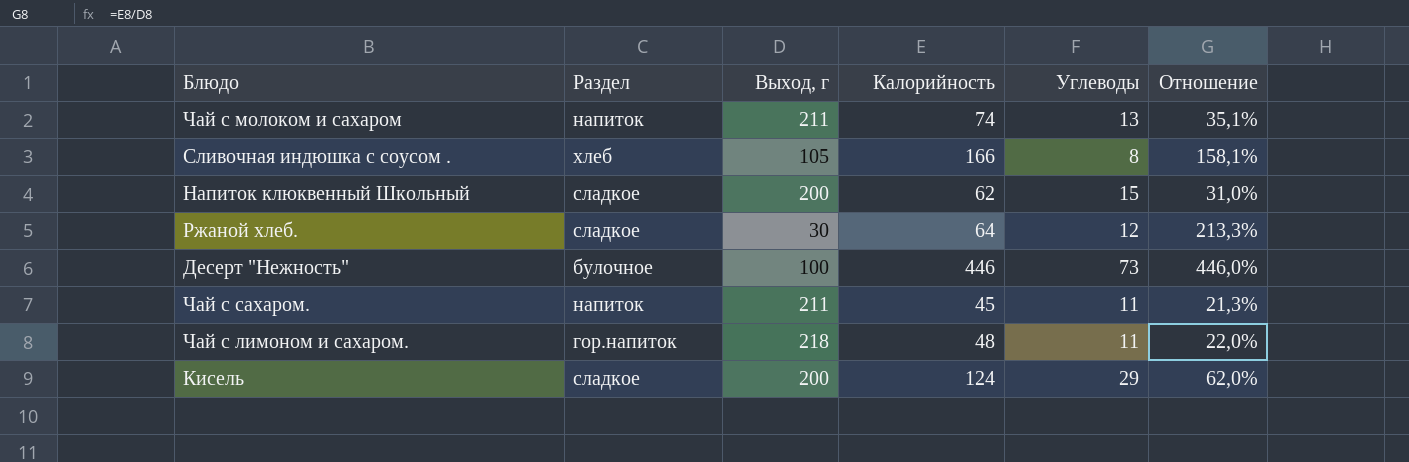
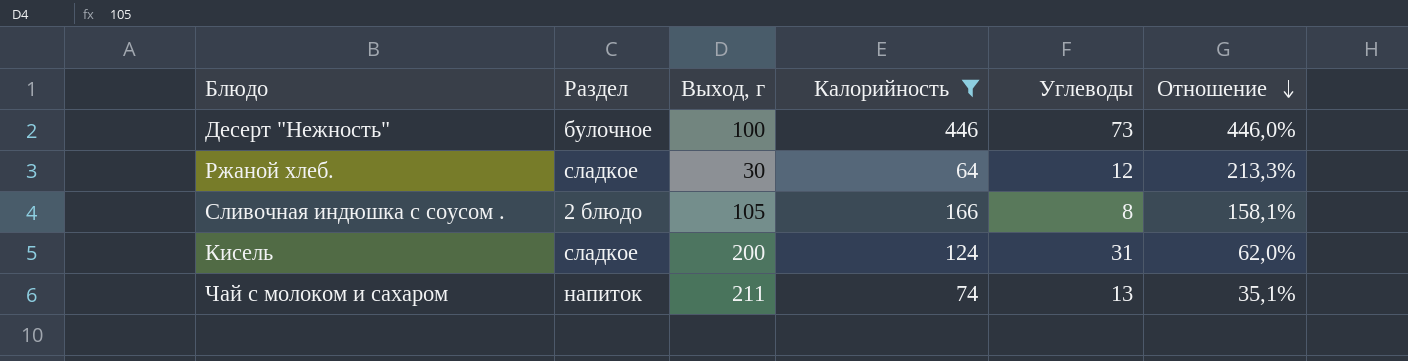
filter: none -> Калорийность >= 64
row order: none -> Отношение descending
Сливочная индюшка с соусом . | Раздел: хлеб -> 2 блюдо
Кисель | Углеводы: 29 -> 31

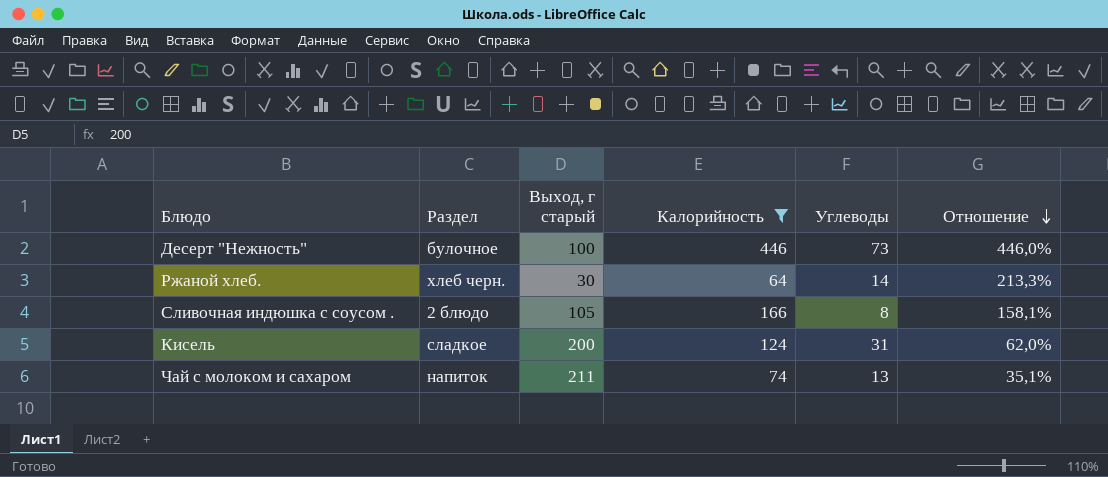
column name: Выход, г -> Выход, г старый
Ржаной хлеб. | Раздел: сладкое -> хлеб черн.
Ржаной хлеб. | Углеводы: 12 -> 14

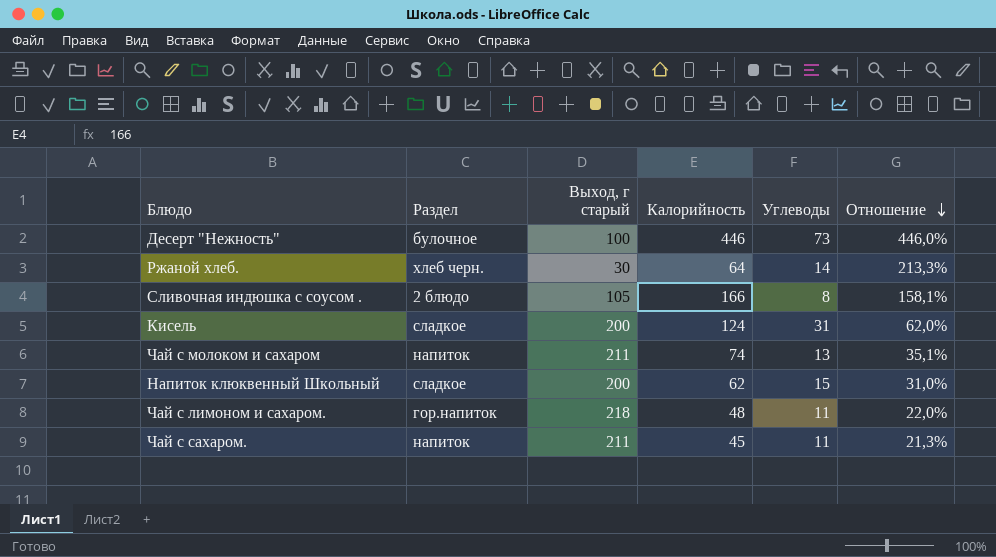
filter: Калорийность >= 64 -> none

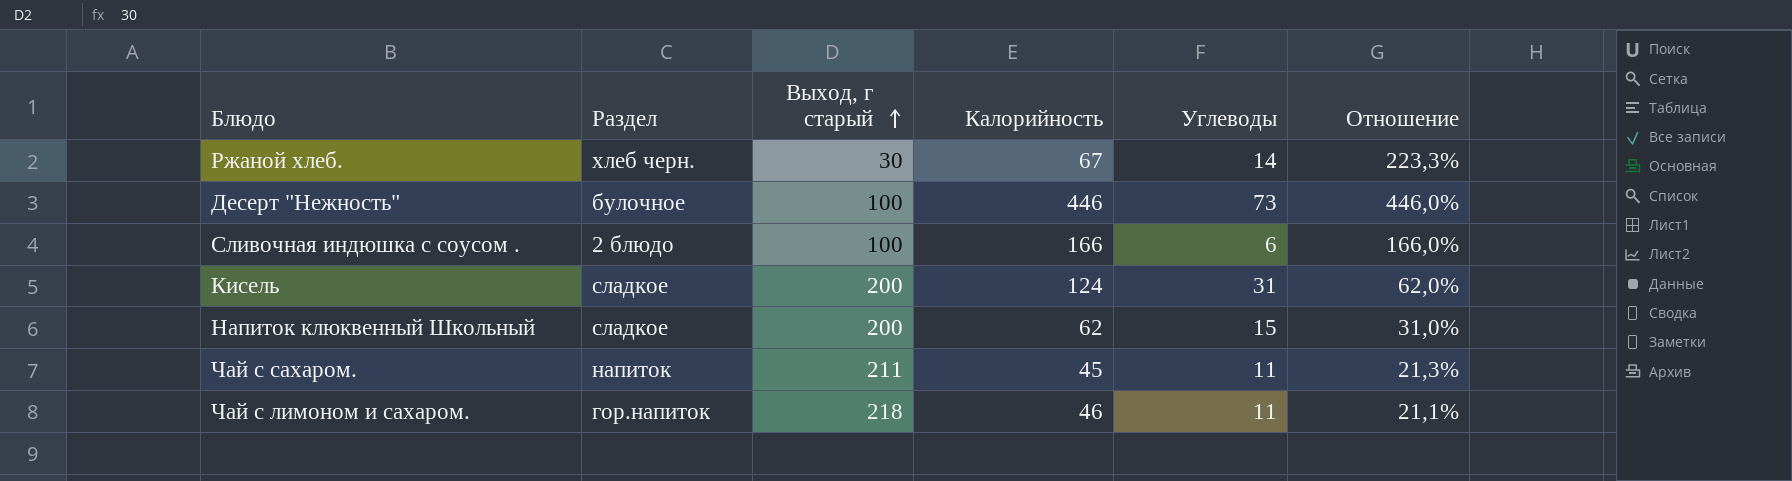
row order: Отношение descending -> Выход, г старый ascending
row Чай с молоком и сахаром: напиток | 211 | 74 | 13 | 35,1% -> none
Ржаной хлеб. | Калорийность: 64 -> 67
Ржаной хлеб. | Отношение: 213,3% -> 223,3%
Сливочная индюшка с соусом . | Выход, г старый: 105 -> 100
Сливочная индюшка с соусом . | Углеводы: 8 -> 6
Сливочная индюшка с соусом . | Отношение: 158,1% -> 166,0%
Чай с лимоном и сахаром. | Калорийность: 48 -> 46
Чай с лимоном и сахаром. | Отношение: 22,0% -> 21,1%

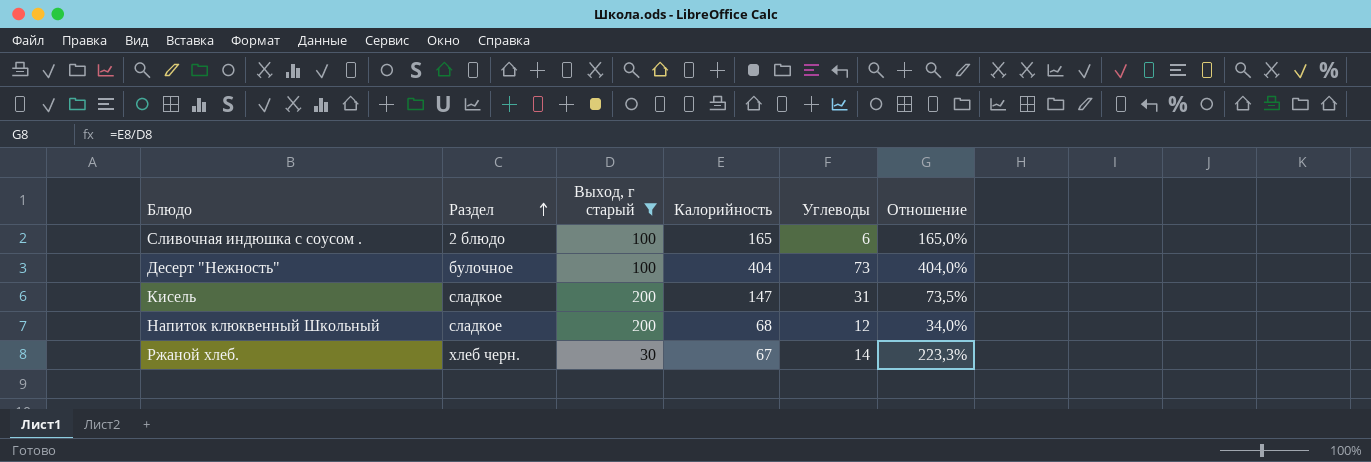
filter: none -> Выход, г старый <= 200
row order: Выход, г старый ascending -> Раздел ascending
Сливочная индюшка с соусом . | Калорийность: 166 -> 165
Сливочная индюшка с соусом . | Отношение: 166,0% -> 165,0%
Десерт "Нежность" | Калорийность: 446 -> 404
Десерт "Нежность" | Отношение: 446,0% -> 404,0%
Кисель | Калорийность: 124 -> 147
Кисель | Отношение: 62,0% -> 73,5%
Напиток клюквенный Школьный | Калорийность: 62 -> 68
Напиток клюквенный Школьный | Углеводы: 15 -> 12
Напиток клюквенный Школьный | Отношение: 31,0% -> 34,0%

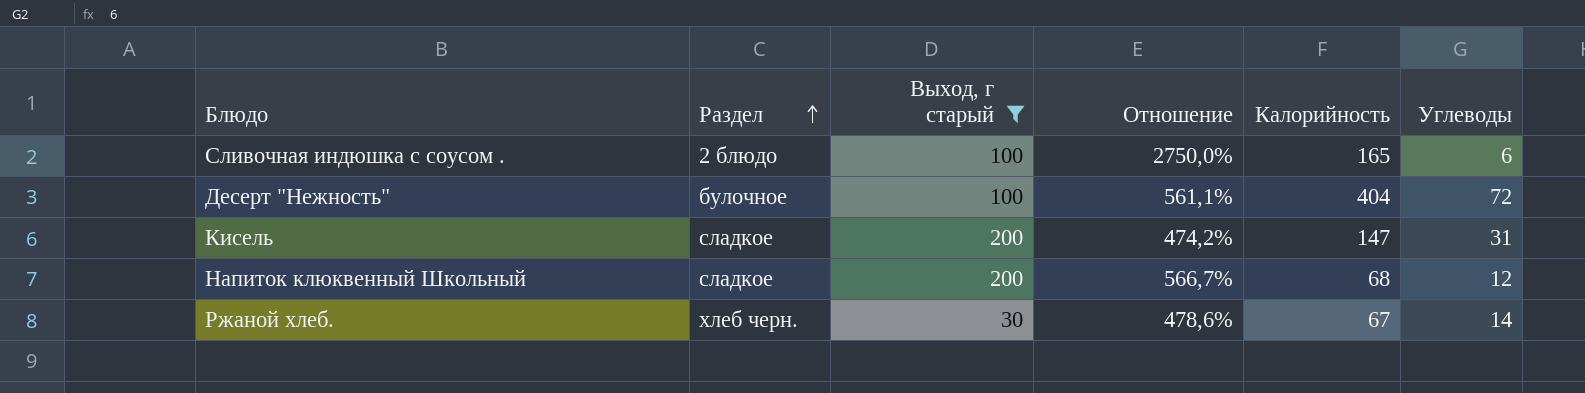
column Отношение | formula: [Калорийность] / [Выход, г старый] -> [Калорийность] / [Углеводы]
column Отношение | position: 6 -> 4
Десерт "Нежность" | Углеводы: 73 -> 72

